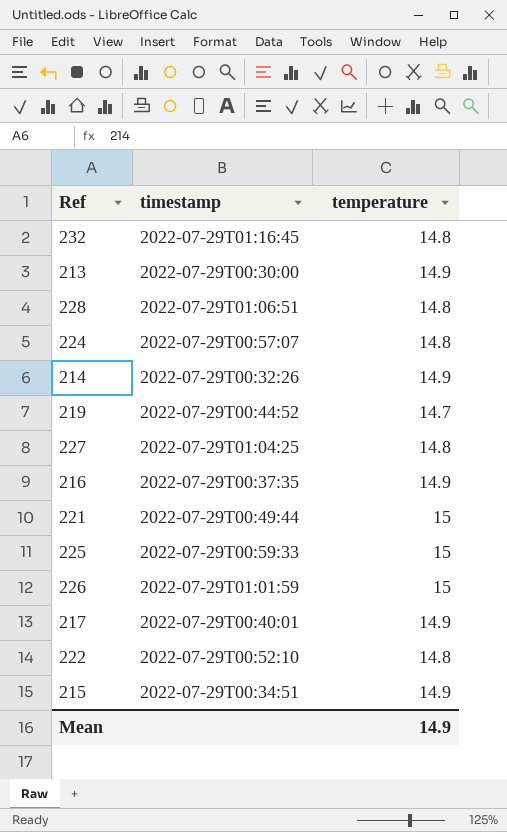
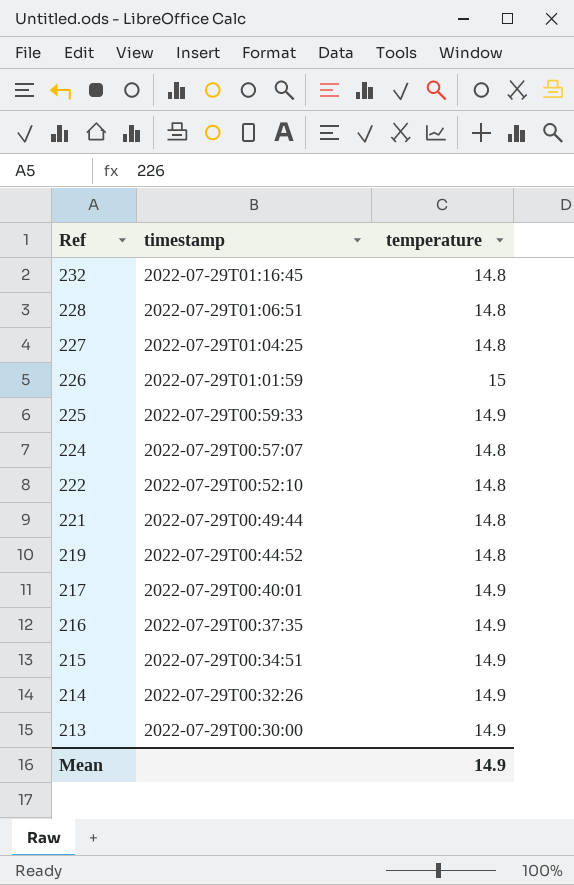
row order: none -> Ref descending
225 | temperature: 15 -> 14.9
221 | temperature: 15 -> 14.8
219 | temperature: 14.7 -> 14.8

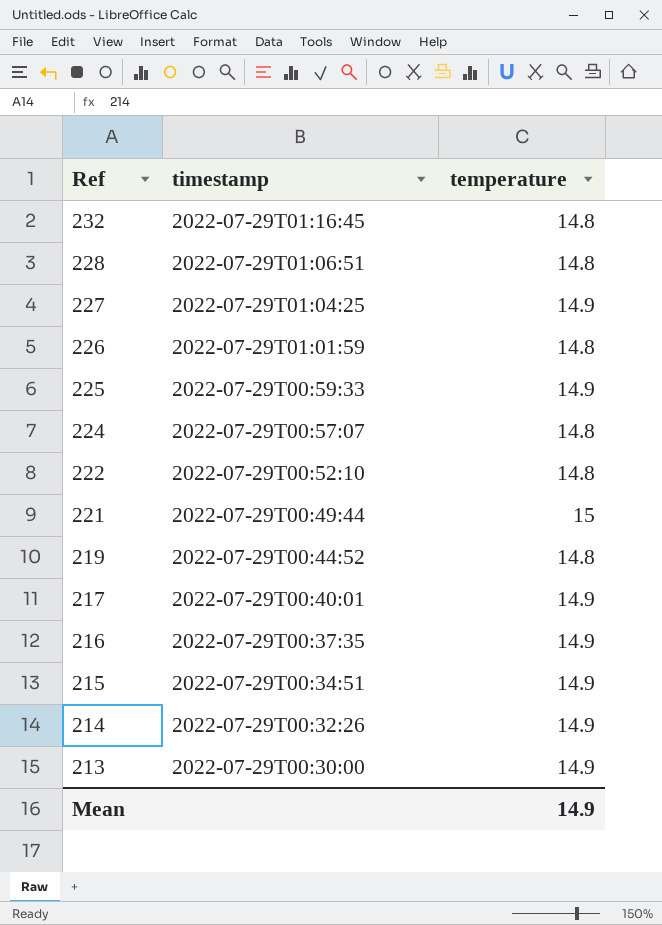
227 | temperature: 14.8 -> 14.9
226 | temperature: 15 -> 14.8
221 | temperature: 14.8 -> 15

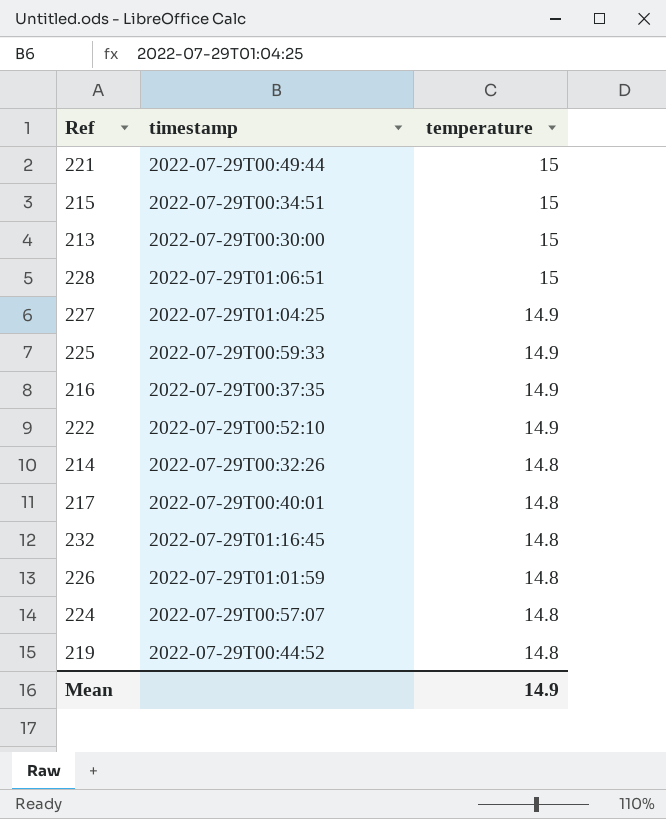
row order: Ref descending -> temperature descending
215 | temperature: 14.9 -> 15
213 | temperature: 14.9 -> 15
228 | temperature: 14.8 -> 15
222 | temperature: 14.8 -> 14.9
214 | temperature: 14.9 -> 14.8
217 | temperature: 14.9 -> 14.8

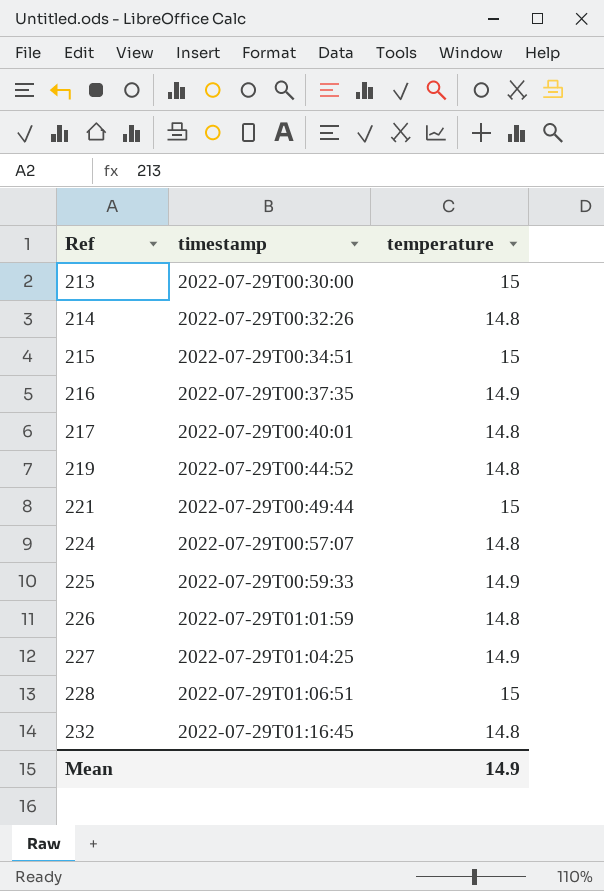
row order: temperature descending -> Ref ascending
row 222: 2022-07-29T00:52:10 | 14.9 -> none

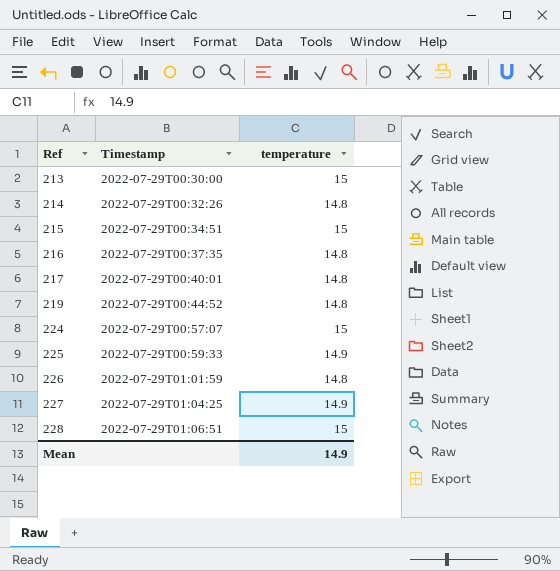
column name: timestamp -> Timestamp
row 221: 2022-07-29T00:49:44 | 15 -> none
row 232: 2022-07-29T01:16:45 | 14.8 -> none
216 | temperature: 14.9 -> 14.8
224 | temperature: 14.8 -> 15

